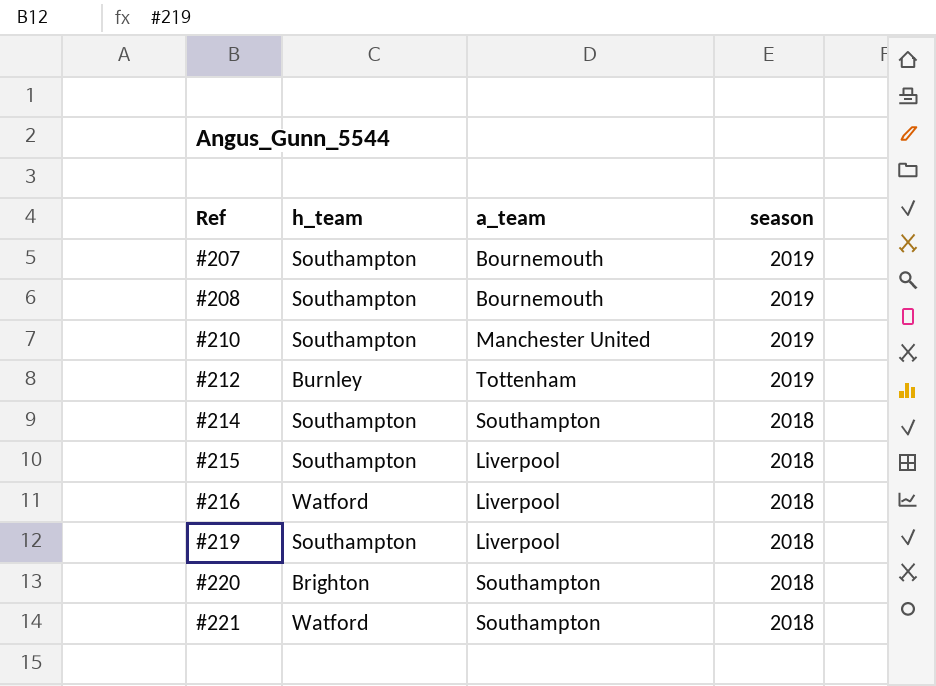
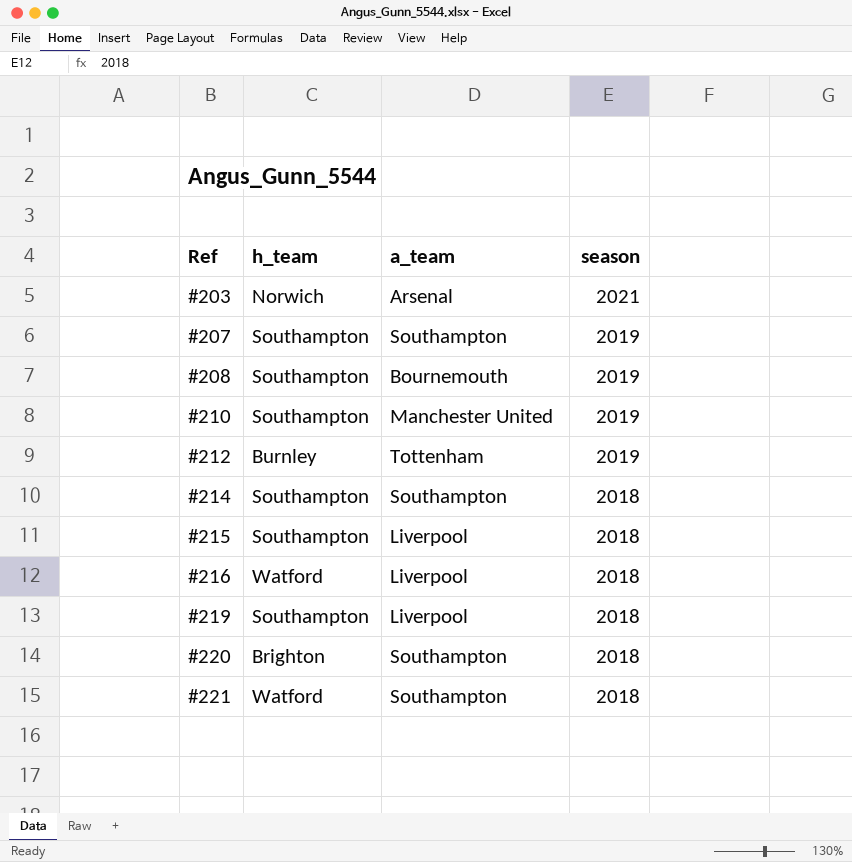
row #203: none -> Norwich | Arsenal | 2021
#207 | a_team: Bournemouth -> Southampton

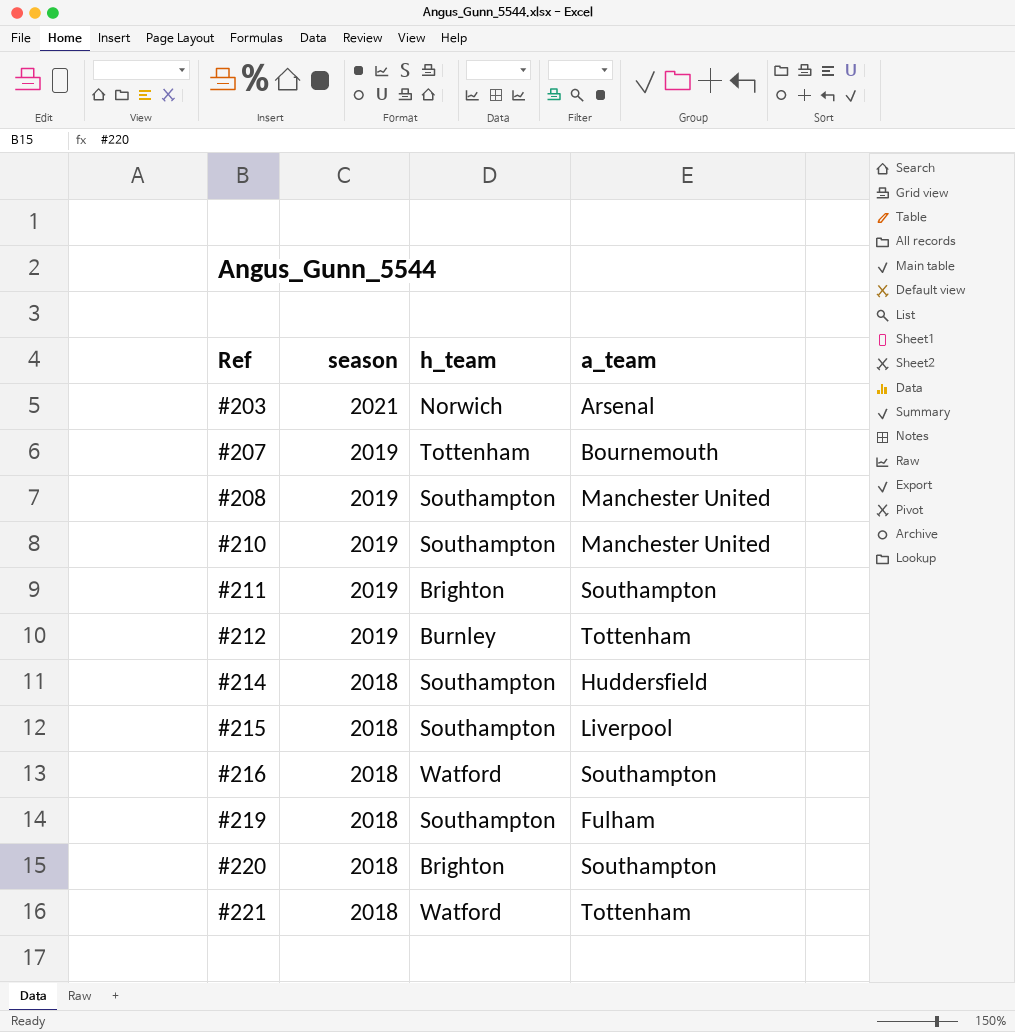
column season | position: 4 -> 2
#207 | h_team: Southampton -> Tottenham
#207 | a_team: Southampton -> Bournemouth
#208 | a_team: Bournemouth -> Manchester United
row #211: none -> 2019 | Brighton | Southampton
#214 | a_team: Southampton -> Huddersfield
#216 | a_team: Liverpool -> Southampton
#219 | a_team: Liverpool -> Fulham
#221 | a_team: Southampton -> Tottenham

